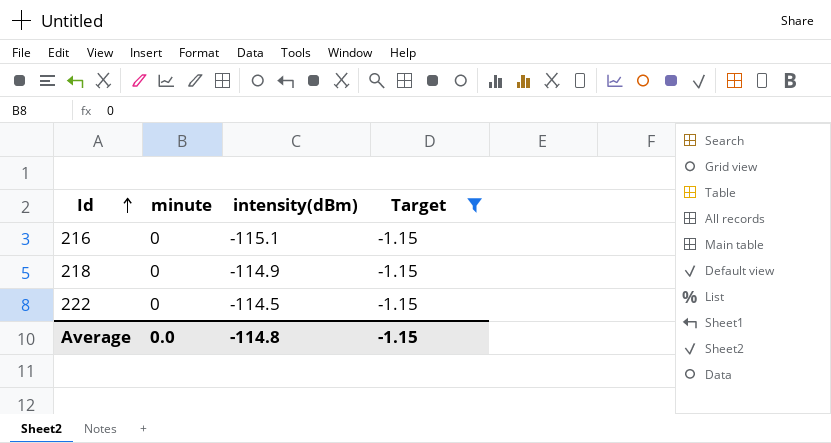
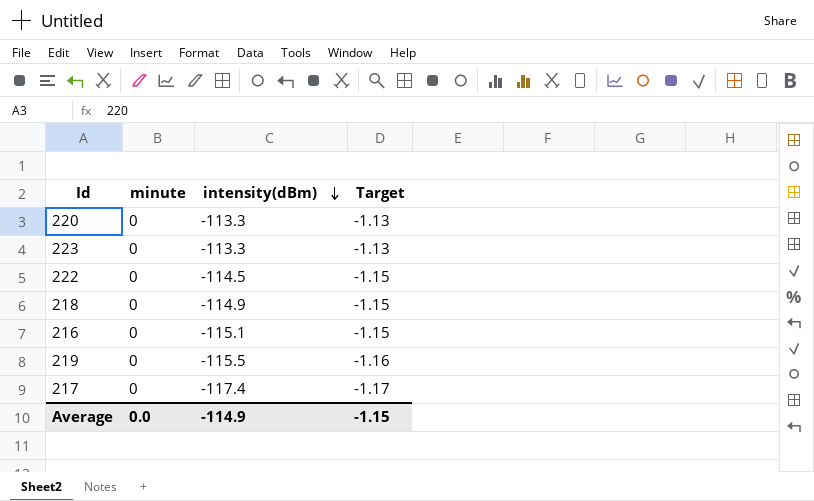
filter: Target = -1.15 -> none
row order: Id ascending -> intensity(dBm) descending
Average | intensity(dBm): -114.8 -> -114.9

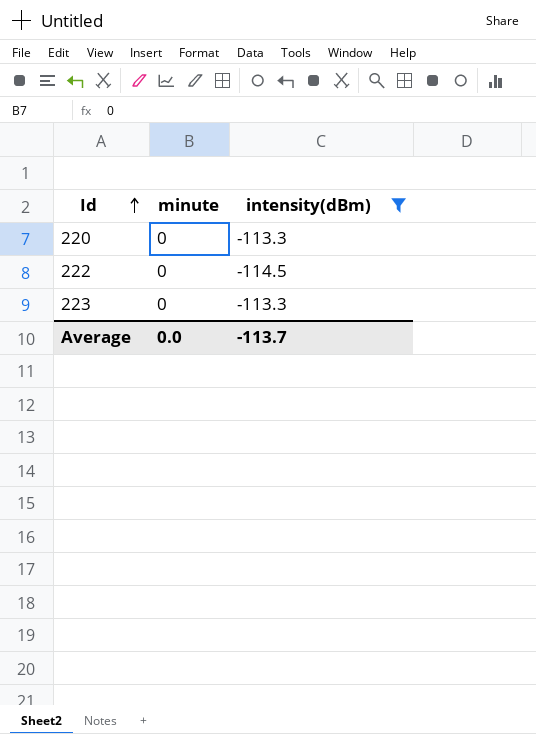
filter: none -> intensity(dBm) >= -114.5
row order: intensity(dBm) descending -> Id ascending
column Target | formula: [intensity(dBm)] * 0.01 -> none
Average | intensity(dBm): -114.9 -> -113.7

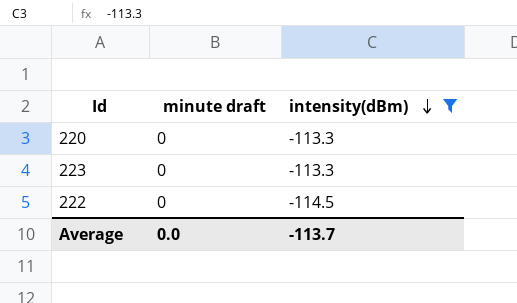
row order: Id ascending -> intensity(dBm) descending
column name: minute -> minute draft

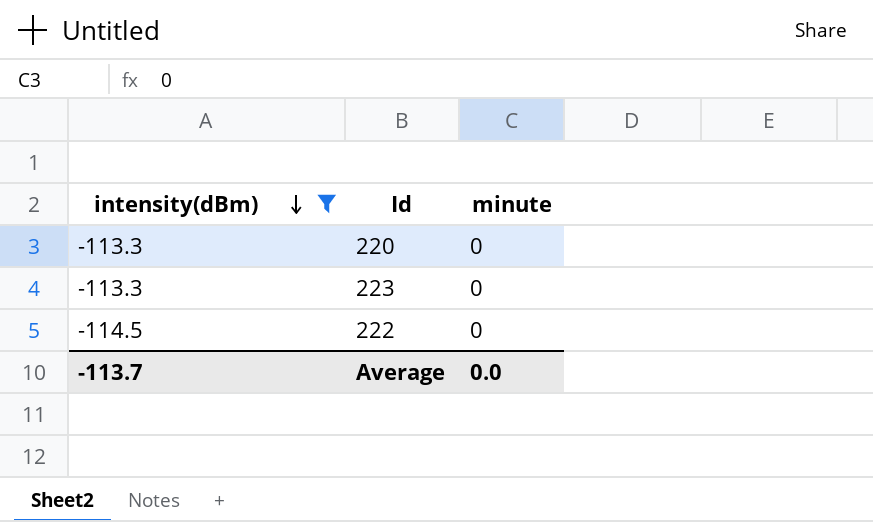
column intensity(dBm) | position: 3 -> 1
column name: minute draft -> minute

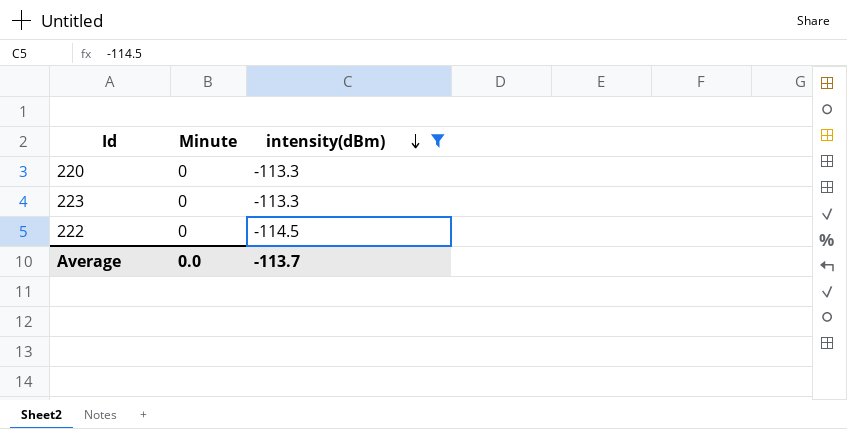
column name: minute -> Minute
column intensity(dBm) | position: 1 -> 3

